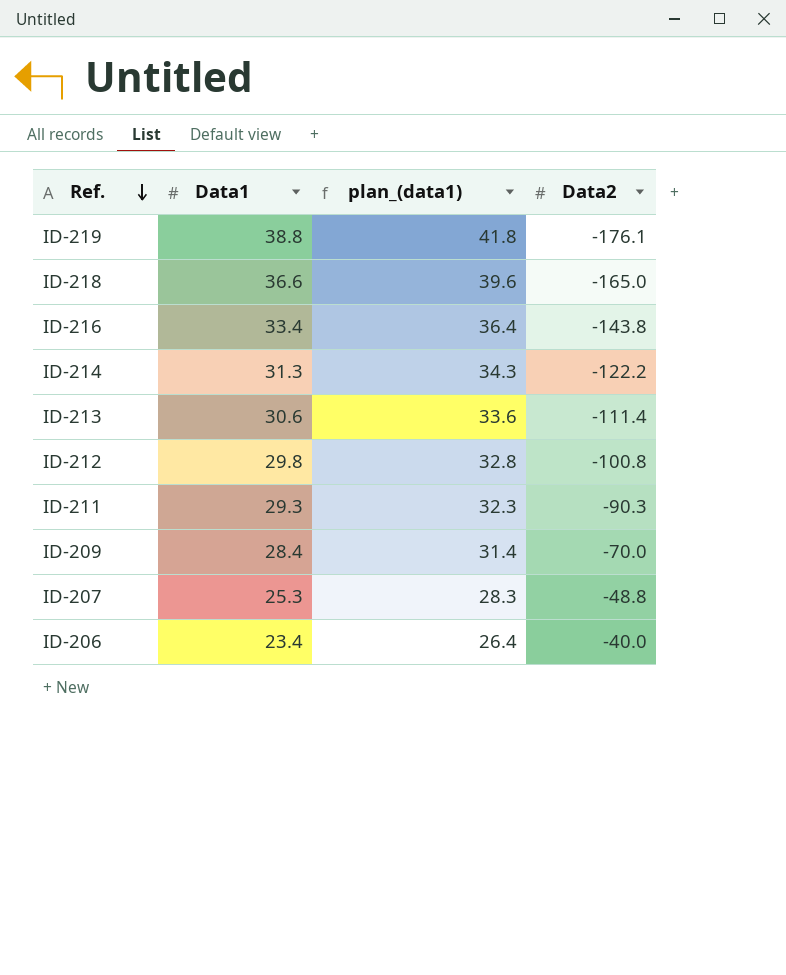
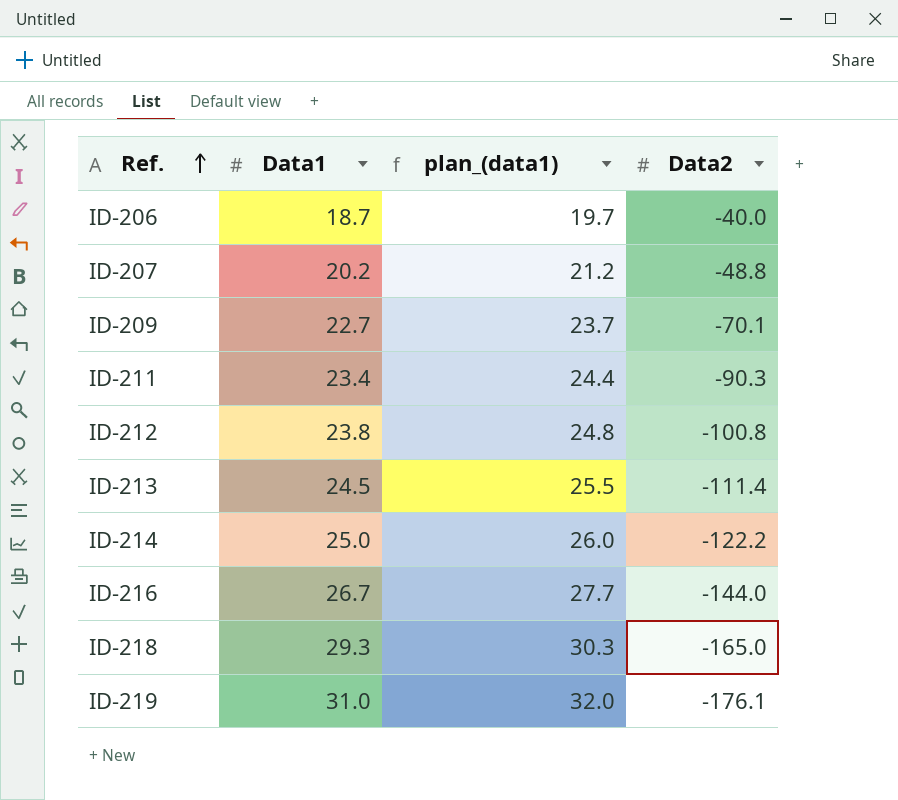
row order: Ref. descending -> Ref. ascending
column plan_(data1) | formula: [Data1] + 3 -> [Data1] + 1
ID-206 | Data1: 23.4 -> 18.7
ID-207 | Data1: 25.3 -> 20.2
ID-209 | Data1: 28.4 -> 22.7
ID-209 | Data2: -70.0 -> -70.1
ID-211 | Data1: 29.3 -> 23.4
ID-212 | Data1: 29.8 -> 23.8
ID-213 | Data1: 30.6 -> 24.5
ID-214 | Data1: 31.3 -> 25.0
ID-216 | Data1: 33.4 -> 26.7
ID-216 | Data2: -143.8 -> -144.0
ID-218 | Data1: 36.6 -> 29.3
ID-219 | Data1: 38.8 -> 31.0

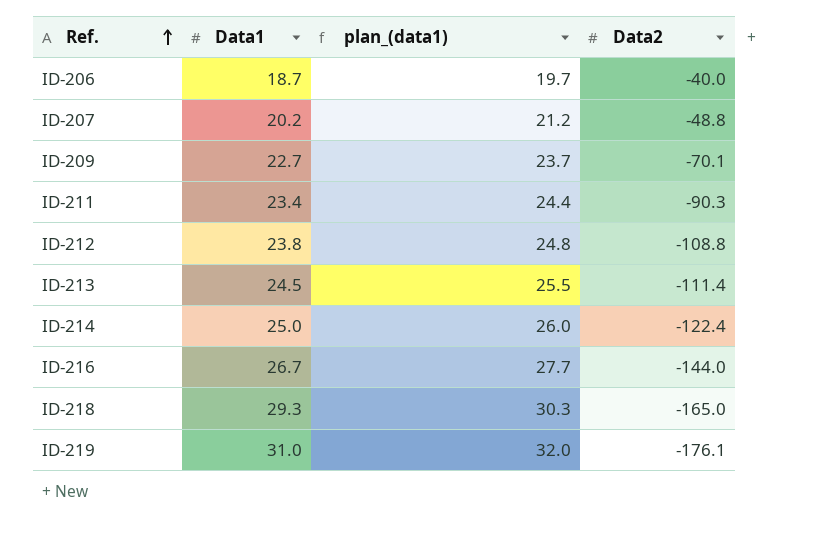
ID-212 | Data2: -100.8 -> -108.8
ID-214 | Data2: -122.2 -> -122.4

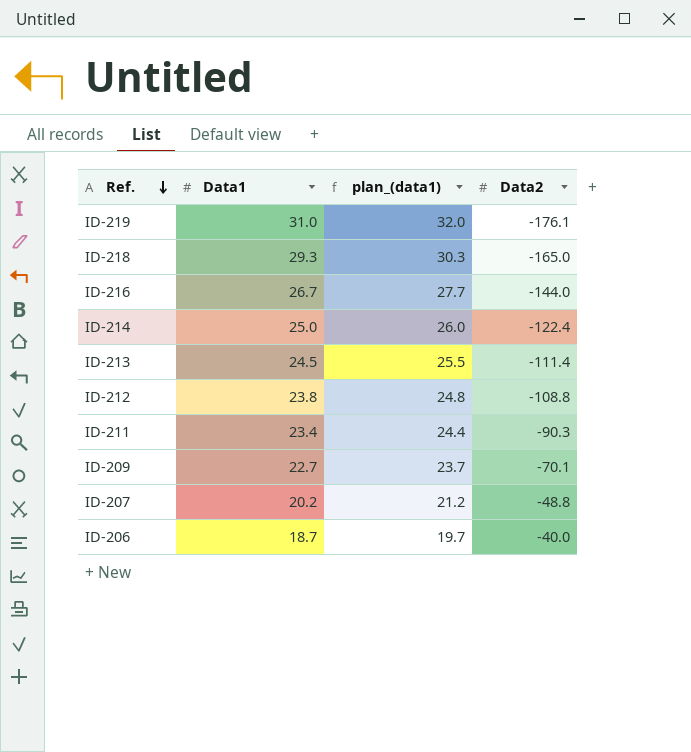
row order: Ref. ascending -> Ref. descending

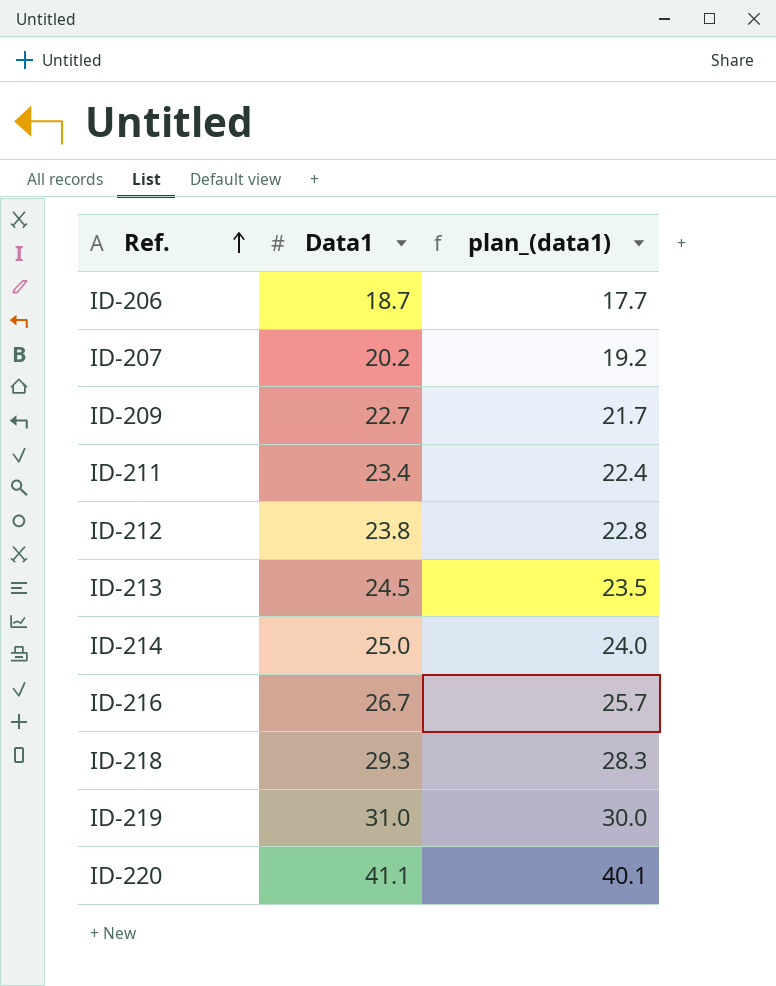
row order: Ref. descending -> Ref. ascending
column Data2 | position: 4 -> none
column plan_(data1) | formula: [Data1] + 1 -> [Data1] - 1
row ID-220: none -> 41.1 | 40.1

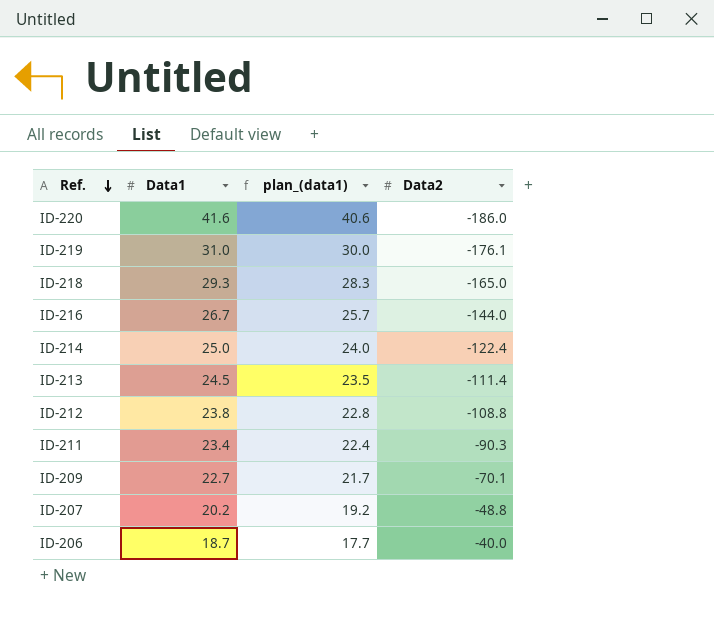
row order: Ref. ascending -> Ref. descending
column Data2 | position: none -> 4
ID-220 | Data1: 41.1 -> 41.6
ID-220 | plan_(data1): 40.1 -> 40.6

